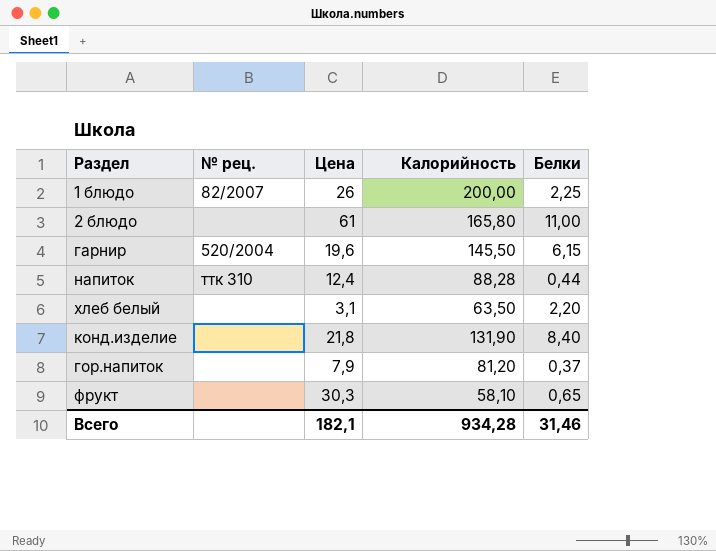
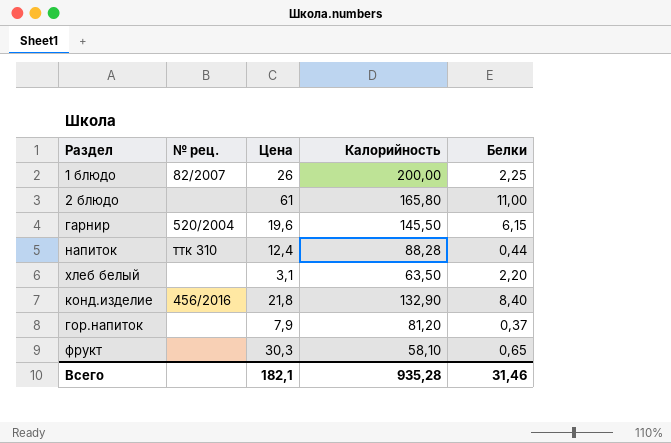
конд.изделие | № рец.: none -> 456/2016
конд.изделие | Калорийность: 131,90 -> 132,90
Всего | Калорийность: 934,28 -> 935,28

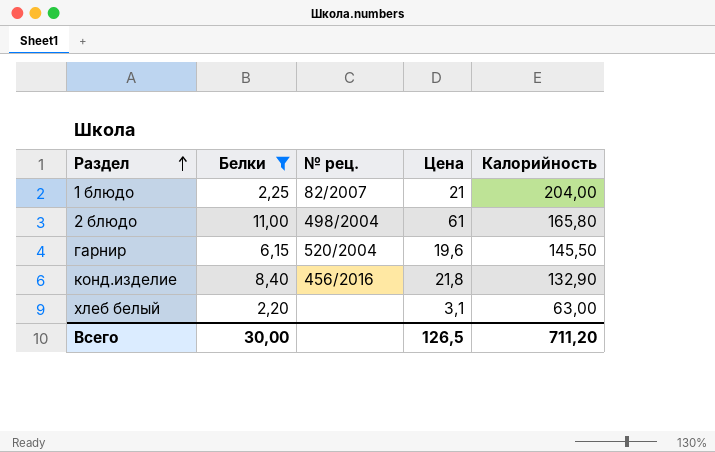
filter: none -> Белки >= 2,20
row order: none -> Раздел ascending
column Белки | position: 5 -> 2
1 блюдо | Цена: 26 -> 21
1 блюдо | Калорийность: 200,00 -> 204,00
2 блюдо | № рец.: none -> 498/2004
хлеб белый | Калорийность: 63,50 -> 63,00
Всего | Белки: 31,46 -> 30,00
Всего | Цена: 182,1 -> 126,5
Всего | Калорийность: 935,28 -> 711,20

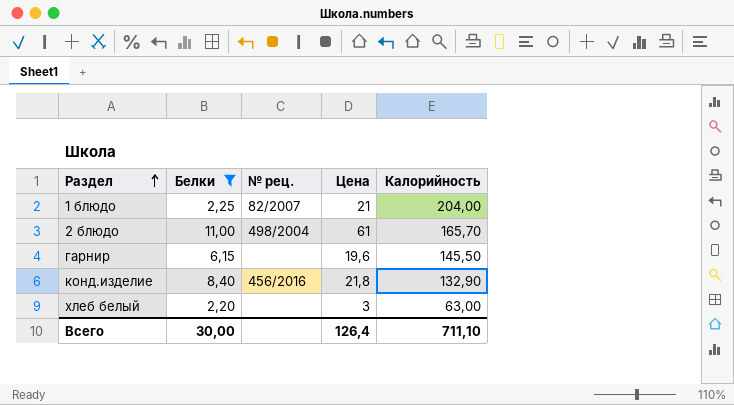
2 блюдо | Калорийность: 165,80 -> 165,70
гарнир | № рец.: 520/2004 -> none
хлеб белый | Цена: 3,1 -> 3
Всего | Цена: 126,5 -> 126,4
Всего | Калорийность: 711,20 -> 711,10

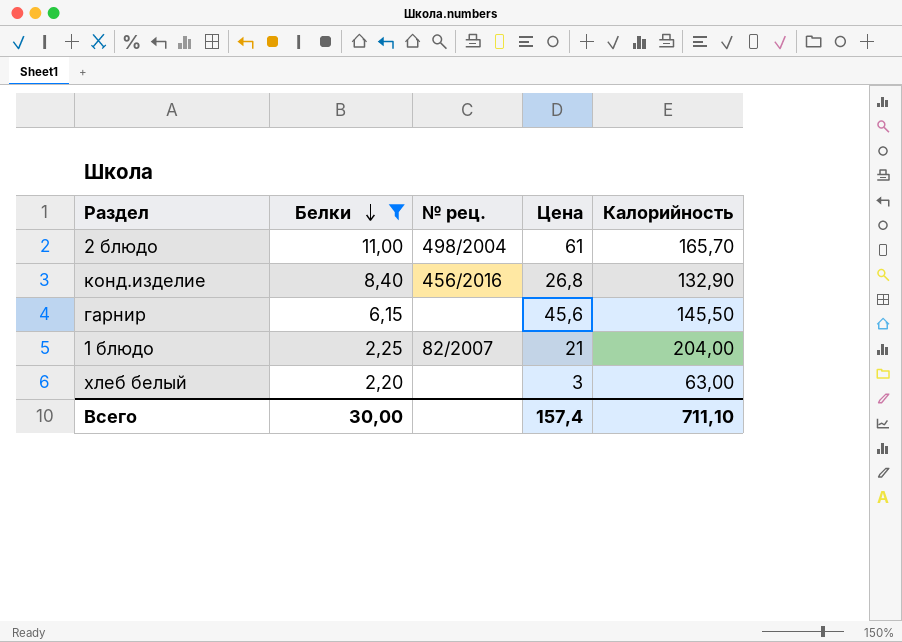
row order: Раздел ascending -> Белки descending
конд.изделие | Цена: 21,8 -> 26,8
гарнир | Цена: 19,6 -> 45,6
Всего | Цена: 126,4 -> 157,4

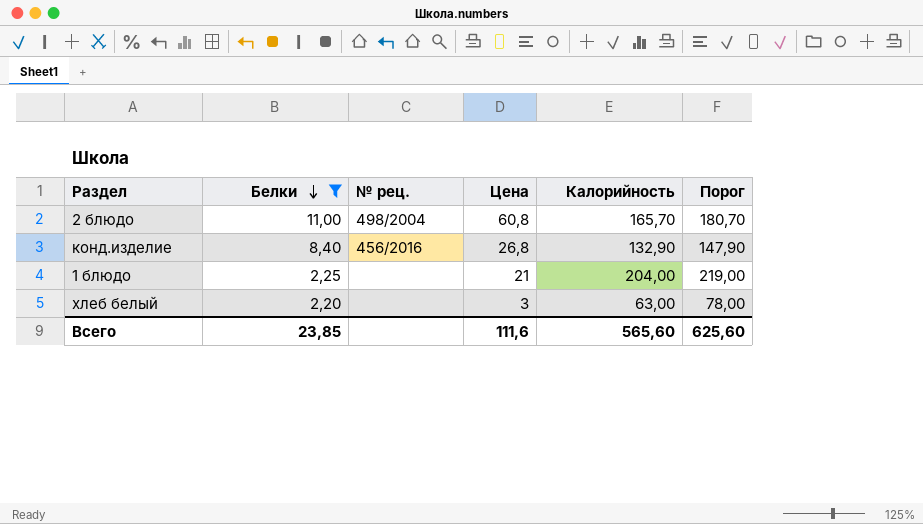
column Порог | formula: none -> [Калорийность] + 15
row гарнир: 6,15 | none | 45,6 | 145,50 -> none
2 блюдо | Цена: 61 -> 60,8
1 блюдо | № рец.: 82/2007 -> none
Всего | Белки: 30,00 -> 23,85
Всего | Цена: 157,4 -> 111,6
Всего | Калорийность: 711,10 -> 565,60

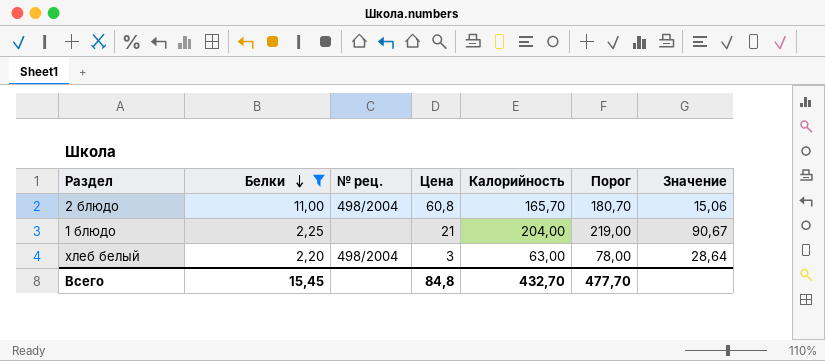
column Значение | formula: none -> [Калорийность] / [Белки]
row конд.изделие: 8,40 | 456/2016 | 26,8 | 132,90 | 147,90 -> none
хлеб белый | № рец.: none -> 498/2004
Всего | Белки: 23,85 -> 15,45
Всего | Цена: 111,6 -> 84,8
Всего | Калорийность: 565,60 -> 432,70
Всего | Порог: 625,60 -> 477,70

